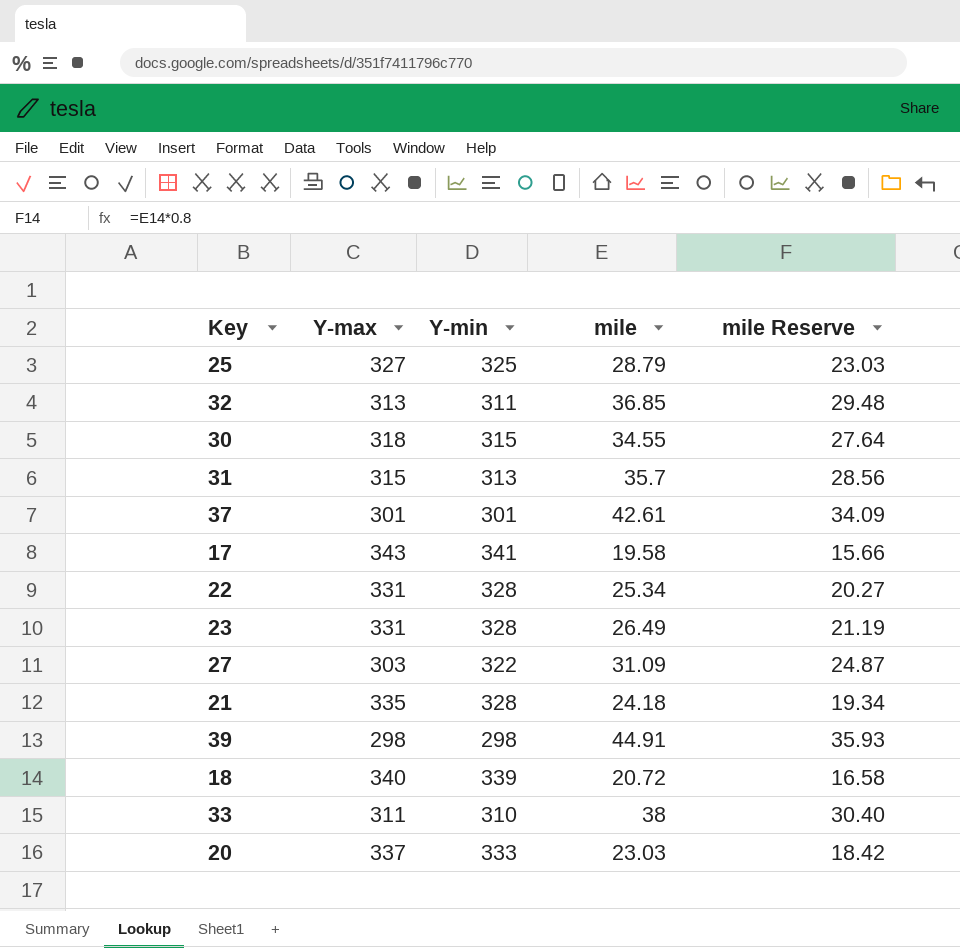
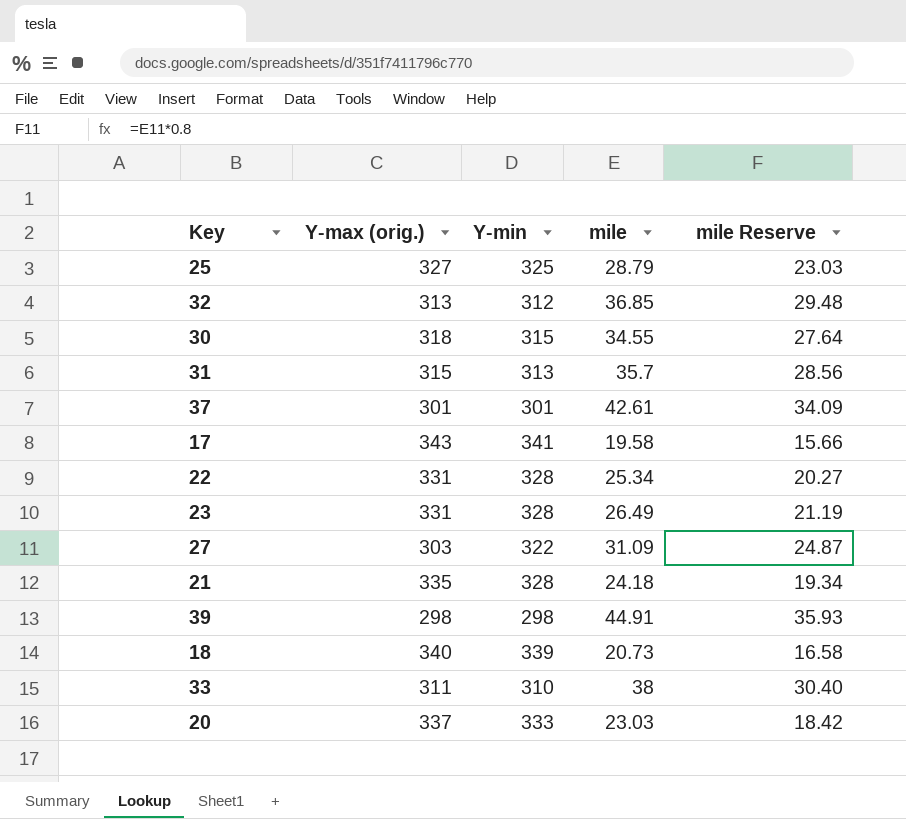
column name: Y-max -> Y-max (orig.)
32 | Y-min: 311 -> 312
18 | mile: 20.72 -> 20.73

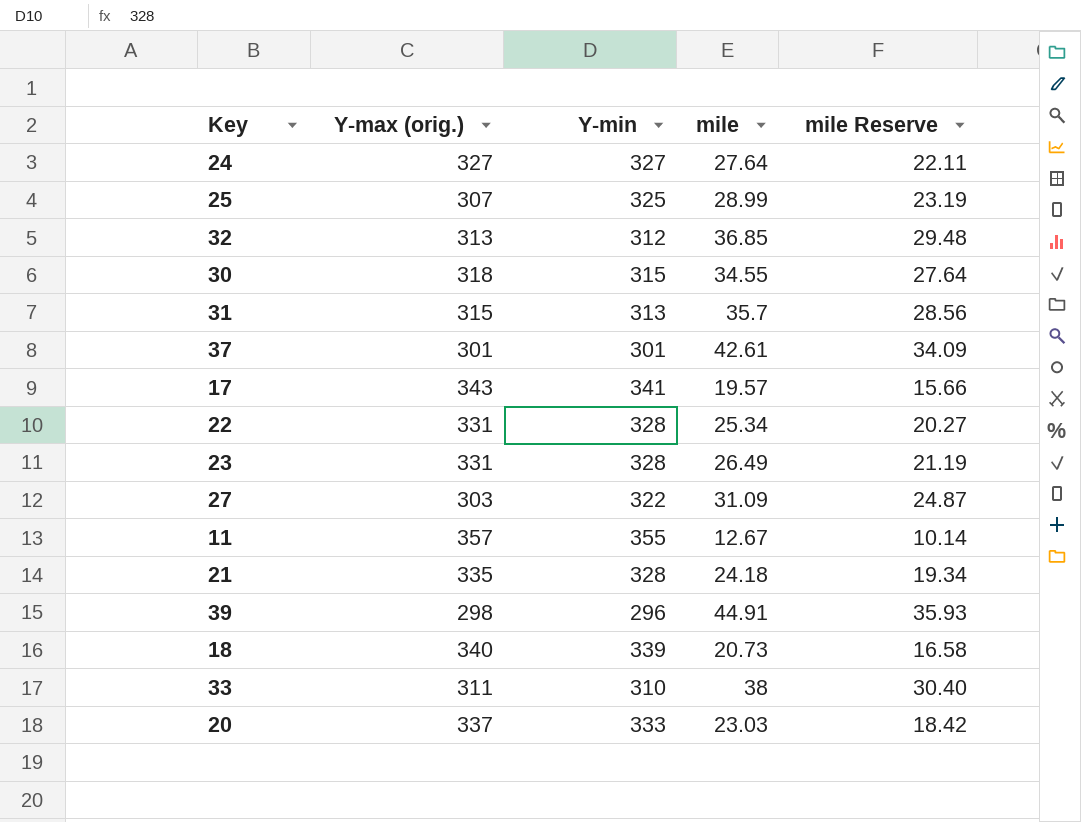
row 24: none -> 327 | 327 | 27.64 | 22.11
25 | Y-max (orig.): 327 -> 307
25 | mile: 28.79 -> 28.99
25 | mile Reserve: 23.03 -> 23.19
17 | mile: 19.58 -> 19.57
row 11: none -> 357 | 355 | 12.67 | 10.14
39 | Y-min: 298 -> 296

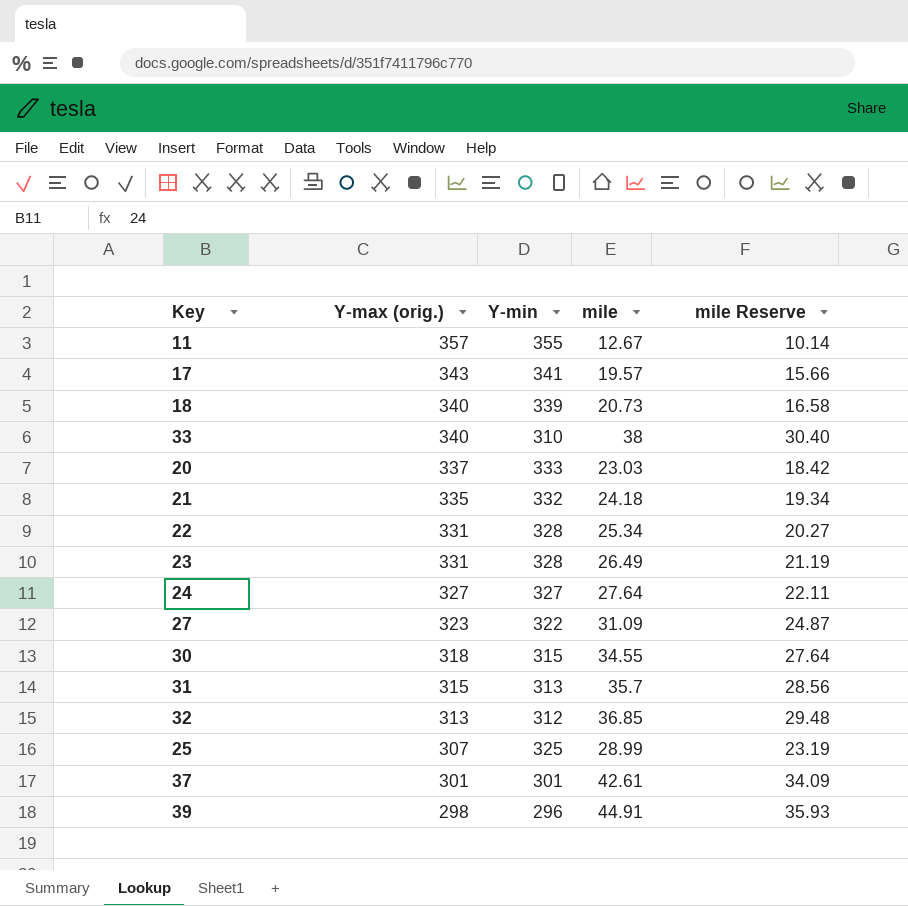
row order: none -> Y-max (orig.) descending
33 | Y-max (orig.): 311 -> 340
21 | Y-min: 328 -> 332
27 | Y-max (orig.): 303 -> 323

